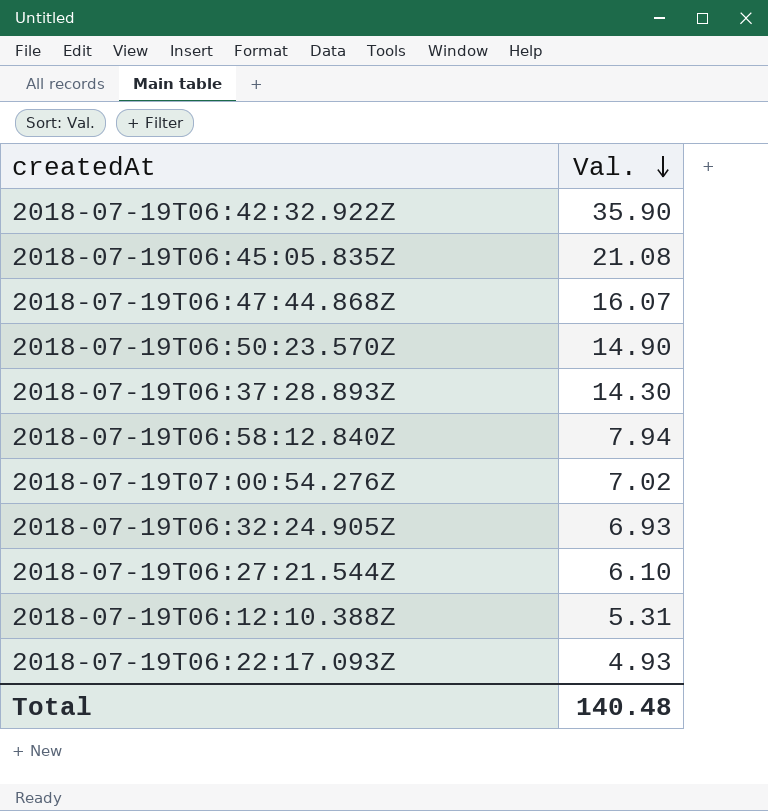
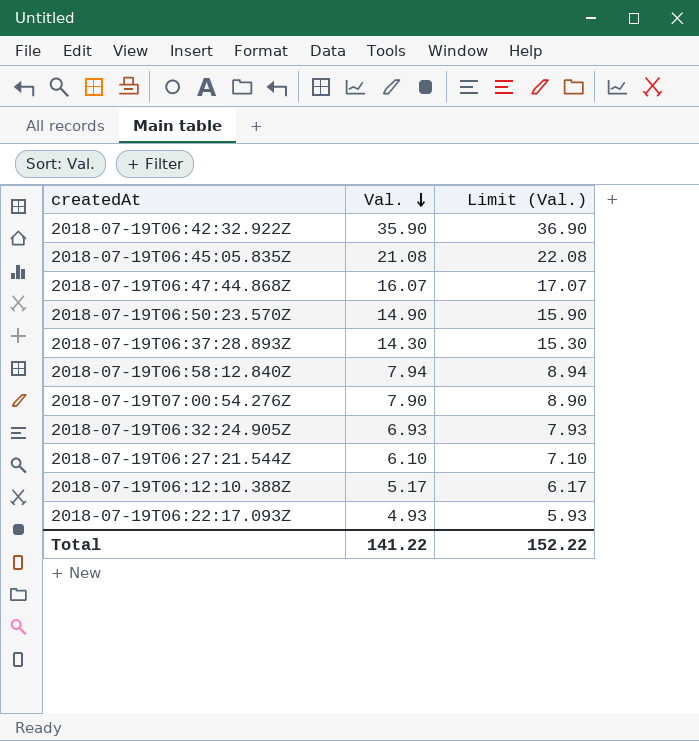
column Limit (Val.) | formula: none -> [Val.] + 1
2018-07-19T07:00:54.276Z | Val.: 7.02 -> 7.90
2018-07-19T06:12:10.388Z | Val.: 5.31 -> 5.17
Total | Val.: 140.48 -> 141.22

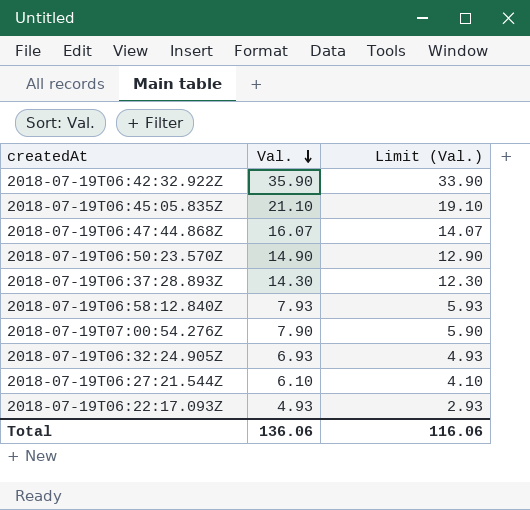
column Limit (Val.) | formula: [Val.] + 1 -> [Val.] - 2
row 2018-07-19T06:12:10.388Z: 5.17 | 6.17 -> none
2018-07-19T06:45:05.835Z | Val.: 21.08 -> 21.10
2018-07-19T06:58:12.840Z | Val.: 7.94 -> 7.93
Total | Val.: 141.22 -> 136.06
Total | Limit (Val.): 152.22 -> 116.06

